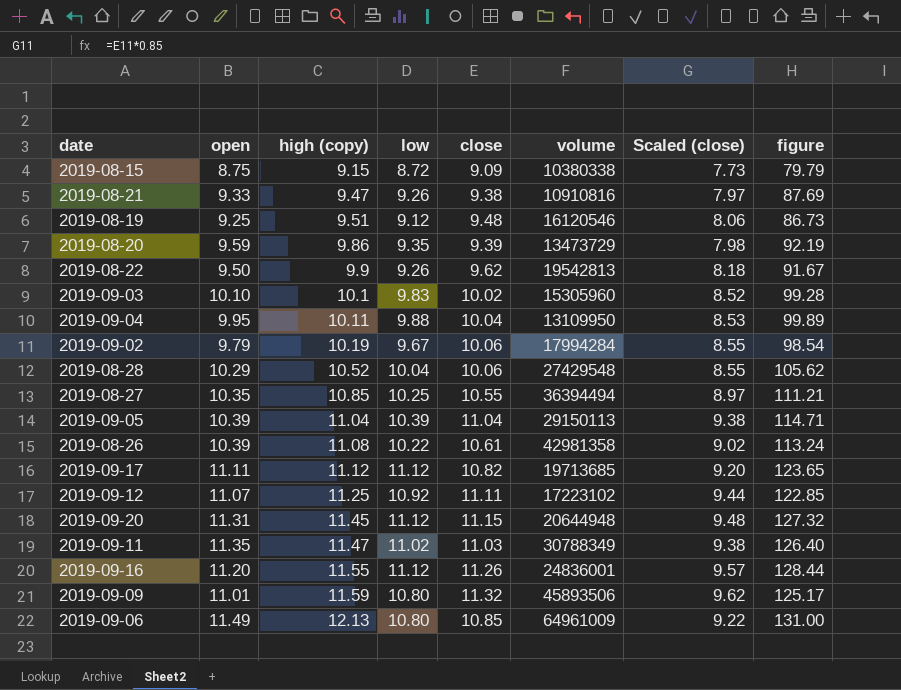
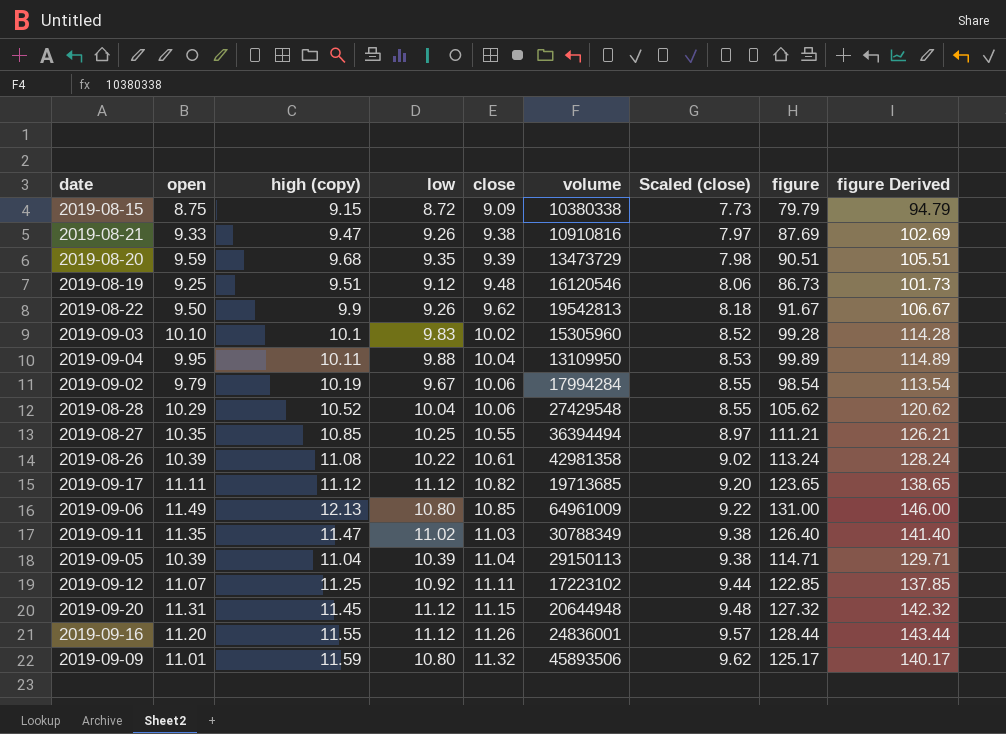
row order: high (copy) ascending -> close ascending
column figure Derived | formula: none -> [figure] + 15
2019-08-20 | high (copy): 9.86 -> 9.68
2019-08-20 | figure: 92.19 -> 90.51

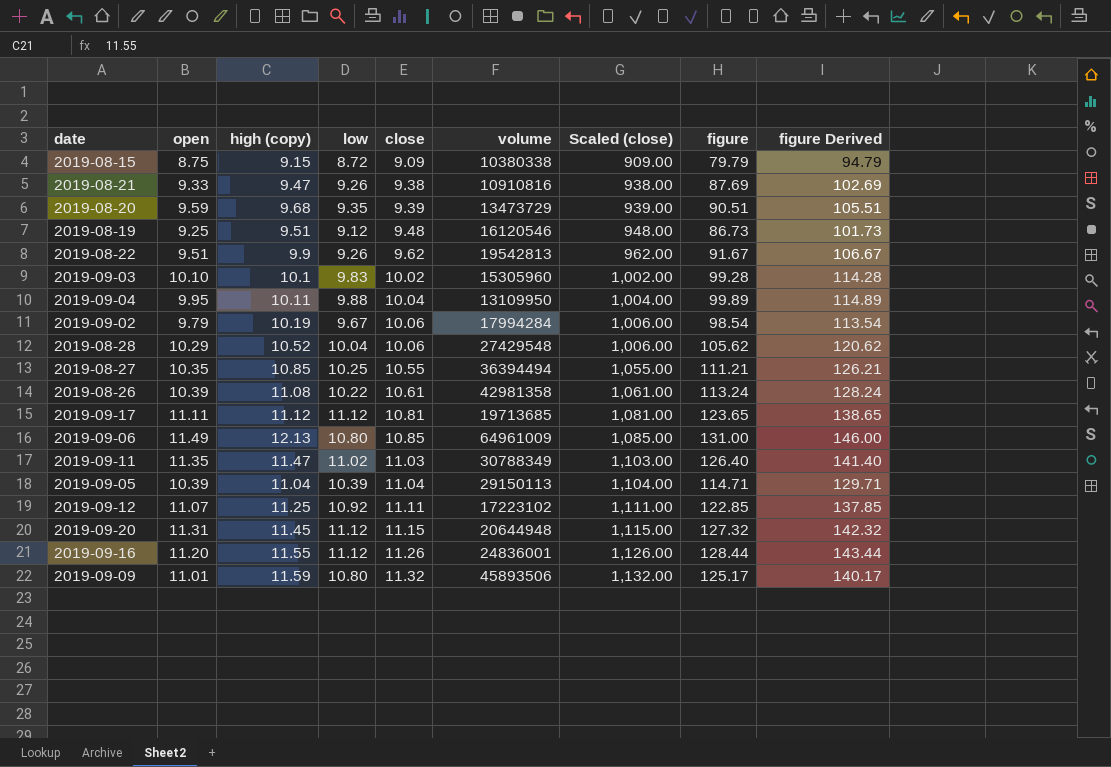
column Scaled (close) | formula: [close] * 0.85 -> [close] * 100
2019-08-22 | open: 9.50 -> 9.51
2019-09-17 | close: 10.82 -> 10.81

